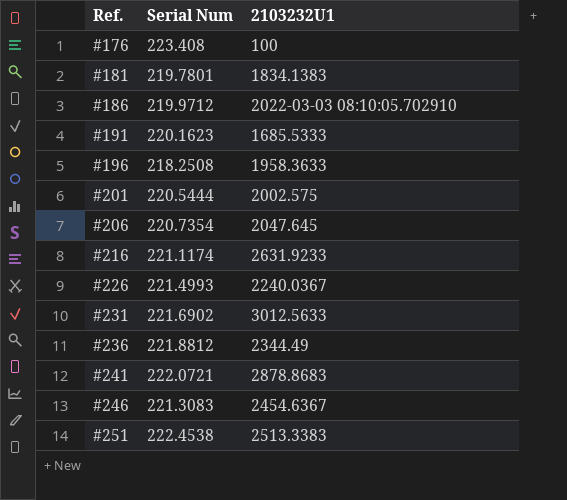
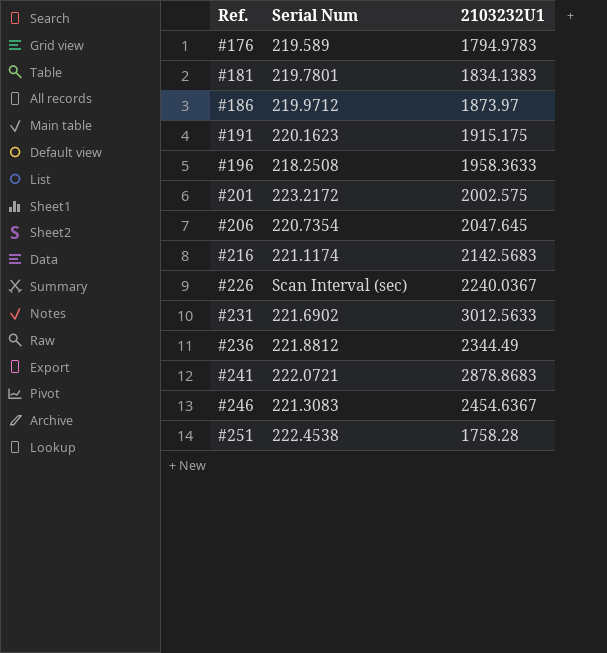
#176 | Serial Num: 223.408 -> 219.589
#176 | 2103232U1: 100 -> 1794.9783
#186 | 2103232U1: 2022-03-03 08:10:05.702910 -> 1873.97
#191 | 2103232U1: 1685.5333 -> 1915.175
#201 | Serial Num: 220.5444 -> 223.2172
#216 | 2103232U1: 2631.9233 -> 2142.5683
#226 | Serial Num: 221.4993 -> Scan Interval (sec)
#251 | 2103232U1: 2513.3383 -> 1758.28

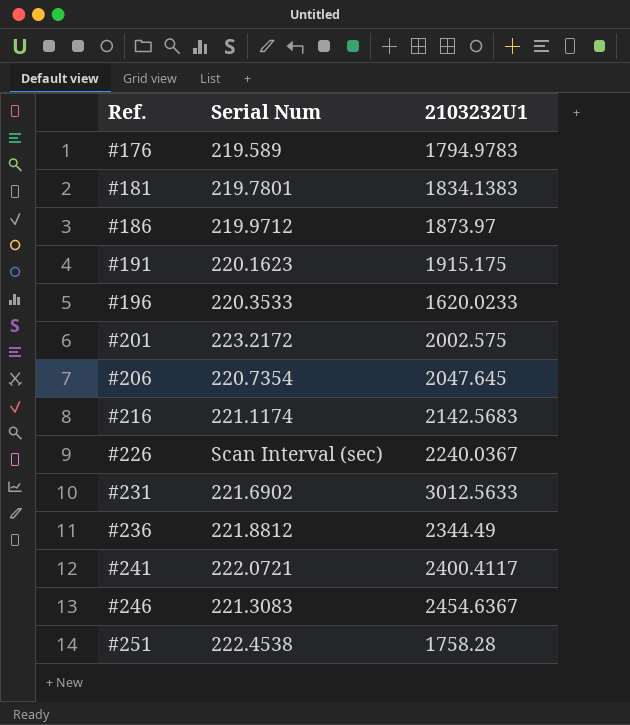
#196 | Serial Num: 218.2508 -> 220.3533
#196 | 2103232U1: 1958.3633 -> 1620.0233
#241 | 2103232U1: 2878.8683 -> 2400.4117

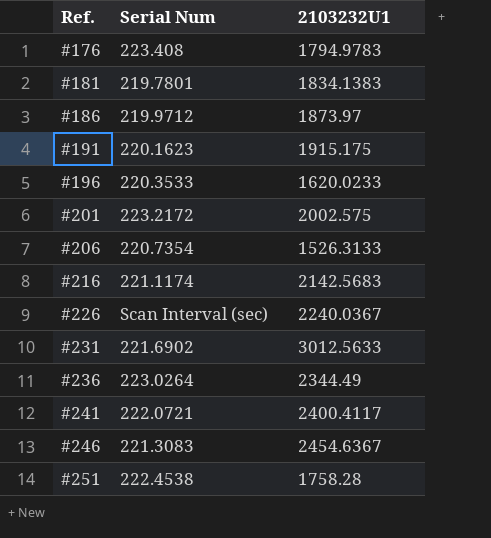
#176 | Serial Num: 219.589 -> 223.408
#206 | 2103232U1: 2047.645 -> 1526.3133
#236 | Serial Num: 221.8812 -> 223.0264

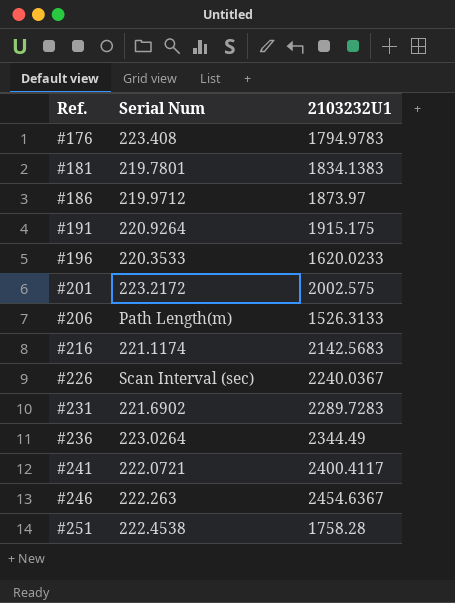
#191 | Serial Num: 220.1623 -> 220.9264
#206 | Serial Num: 220.7354 -> Path Length(m)
#231 | 2103232U1: 3012.5633 -> 2289.7283
#246 | Serial Num: 221.3083 -> 222.263

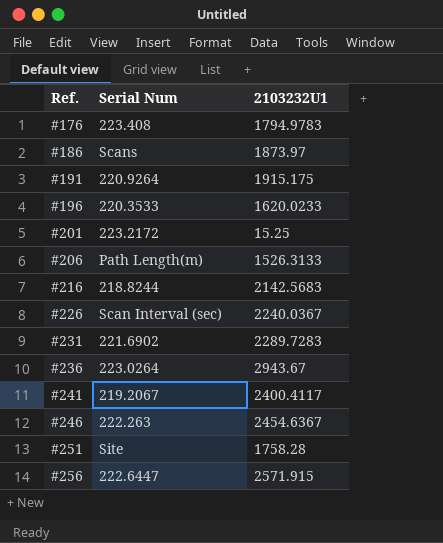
row #181: 219.7801 | 1834.1383 -> none
#186 | Serial Num: 219.9712 -> Scans
#201 | 2103232U1: 2002.575 -> 15.25
#216 | Serial Num: 221.1174 -> 218.8244
#236 | 2103232U1: 2344.49 -> 2943.67
#241 | Serial Num: 222.0721 -> 219.2067
#251 | Serial Num: 222.4538 -> Site
row #256: none -> 222.6447 | 2571.915

